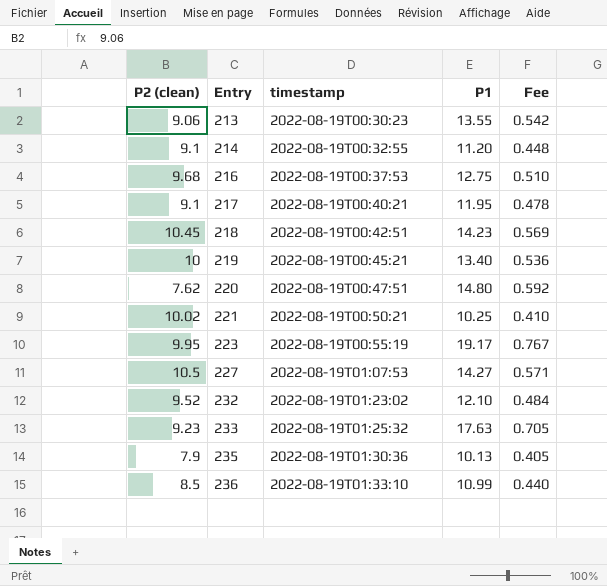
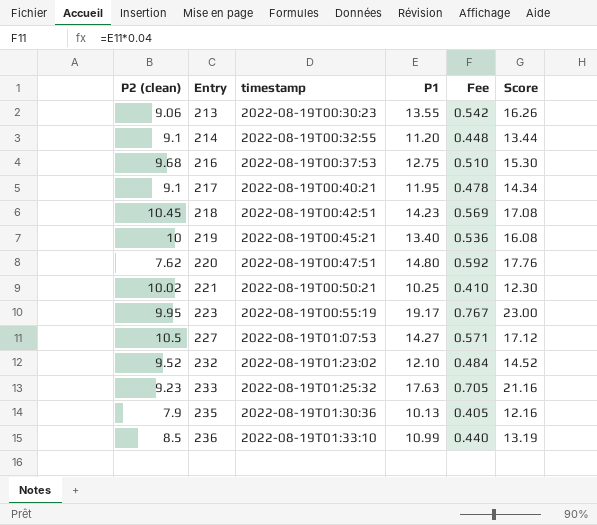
column Score | formula: none -> [P1] * 1.2

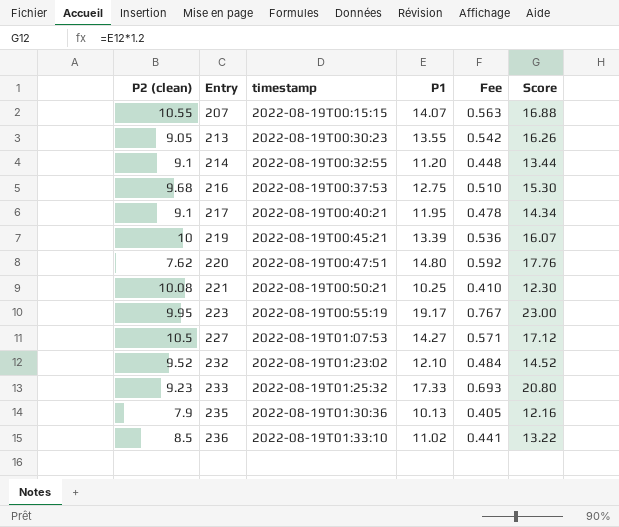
row 218: 10.45 | 2022-08-19T00:42:51 | 14.23 | 0.569 | 17.08 -> none
row 207: none -> 10.55 | 2022-08-19T00:15:15 | 14.07 | 0.563 | 16.88
213 | P2 (clean): 9.06 -> 9.05
219 | P1: 13.40 -> 13.39
219 | Score: 16.08 -> 16.07
221 | P2 (clean): 10.02 -> 10.08
233 | P1: 17.63 -> 17.33
233 | Fee: 0.705 -> 0.693
233 | Score: 21.16 -> 20.80
236 | P1: 10.99 -> 11.02
236 | Fee: 0.440 -> 0.441
236 | Score: 13.19 -> 13.22

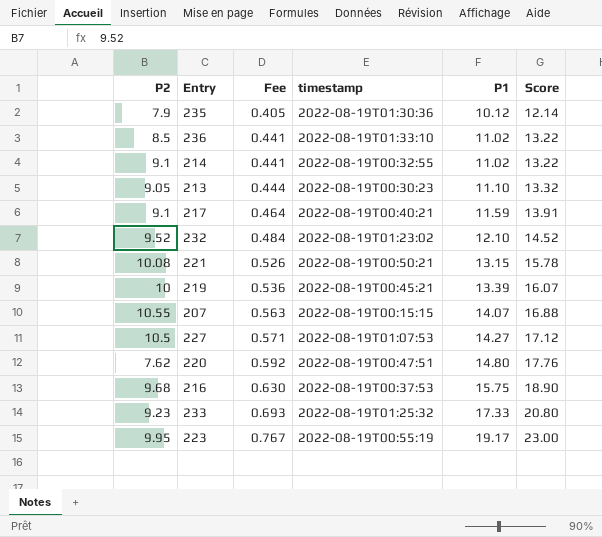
row order: Entry ascending -> Fee ascending
column name: P2 (clean) -> P2
column Fee | position: 5 -> 3
235 | P1: 10.13 -> 10.12
235 | Score: 12.16 -> 12.14
214 | Fee: 0.448 -> 0.441
214 | P1: 11.20 -> 11.02
214 | Score: 13.44 -> 13.22
213 | Fee: 0.542 -> 0.444
213 | P1: 13.55 -> 11.10
213 | Score: 16.26 -> 13.32
217 | Fee: 0.478 -> 0.464
217 | P1: 11.95 -> 11.59
217 | Score: 14.34 -> 13.91
221 | Fee: 0.410 -> 0.526
221 | P1: 10.25 -> 13.15
221 | Score: 12.30 -> 15.78
216 | Fee: 0.510 -> 0.630
216 | P1: 12.75 -> 15.75
216 | Score: 15.30 -> 18.90

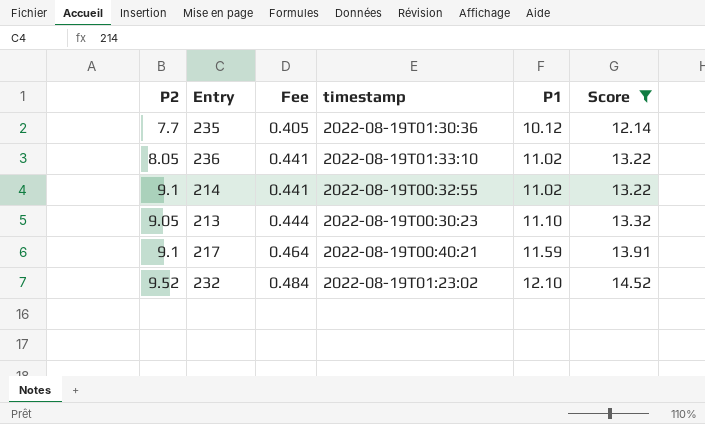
filter: none -> Score <= 14.52
235 | P2: 7.9 -> 7.7
236 | P2: 8.5 -> 8.05

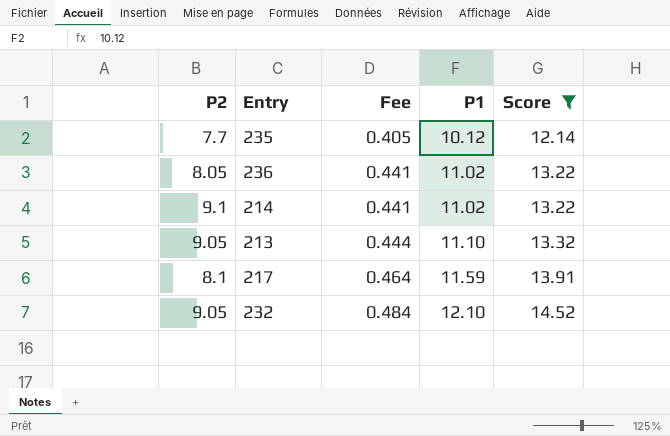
column timestamp | position: 4 -> none
217 | P2: 9.1 -> 8.1
232 | P2: 9.52 -> 9.05

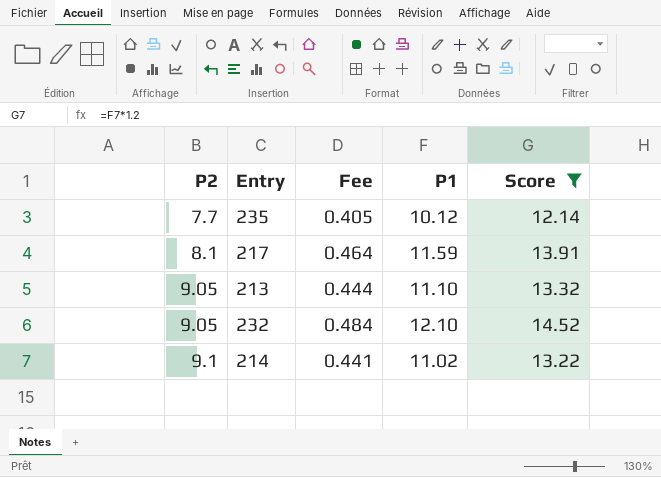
row order: Fee ascending -> P2 ascending
row 236: 8.05 | 0.441 | 11.02 | 13.22 -> none

